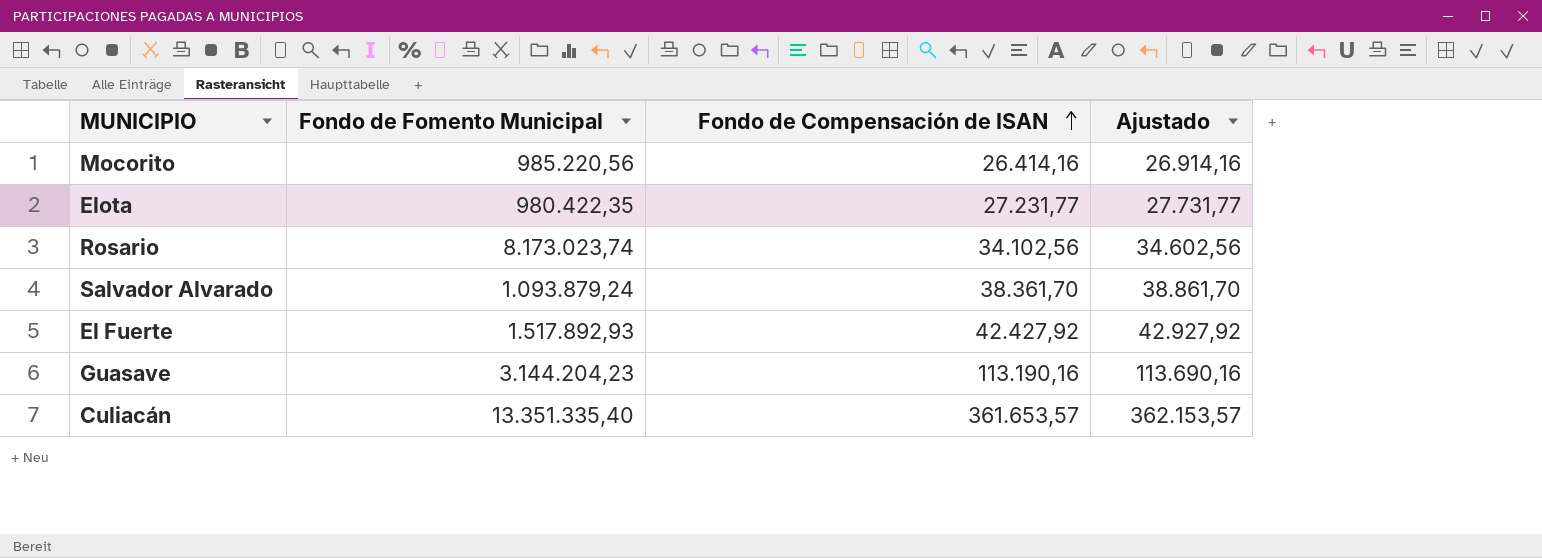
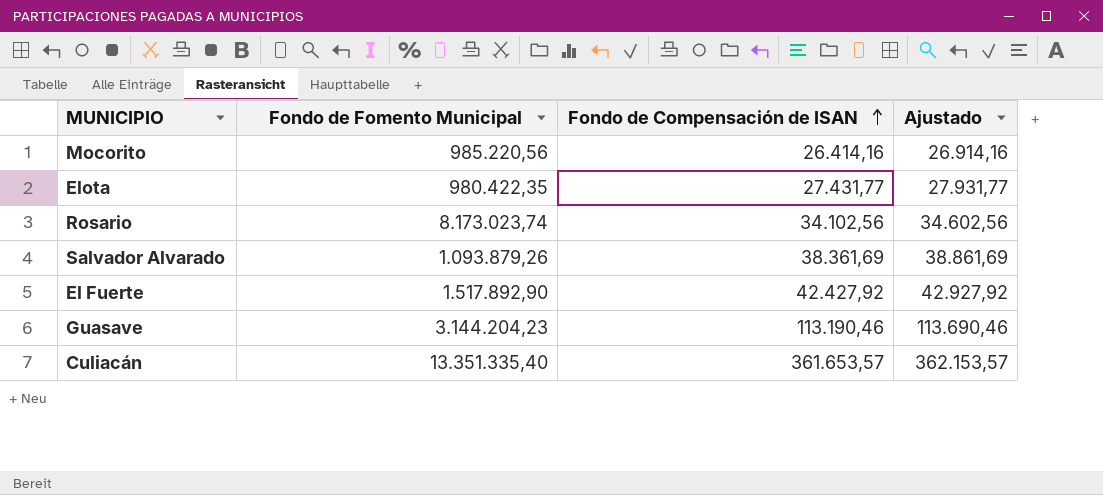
Elota | Fondo de Compensación de ISAN: 27.231,77 -> 27.431,77
Elota | Ajustado: 27.731,77 -> 27.931,77
Salvador Alvarado | Fondo de Fomento Municipal: 1.093.879,24 -> 1.093.879,26
Salvador Alvarado | Fondo de Compensación de ISAN: 38.361,70 -> 38.361,69
Salvador Alvarado | Ajustado: 38.861,70 -> 38.861,69
El Fuerte | Fondo de Fomento Municipal: 1.517.892,93 -> 1.517.892,90
Guasave | Fondo de Compensación de ISAN: 113.190,16 -> 113.190,46
Guasave | Ajustado: 113.690,16 -> 113.690,46

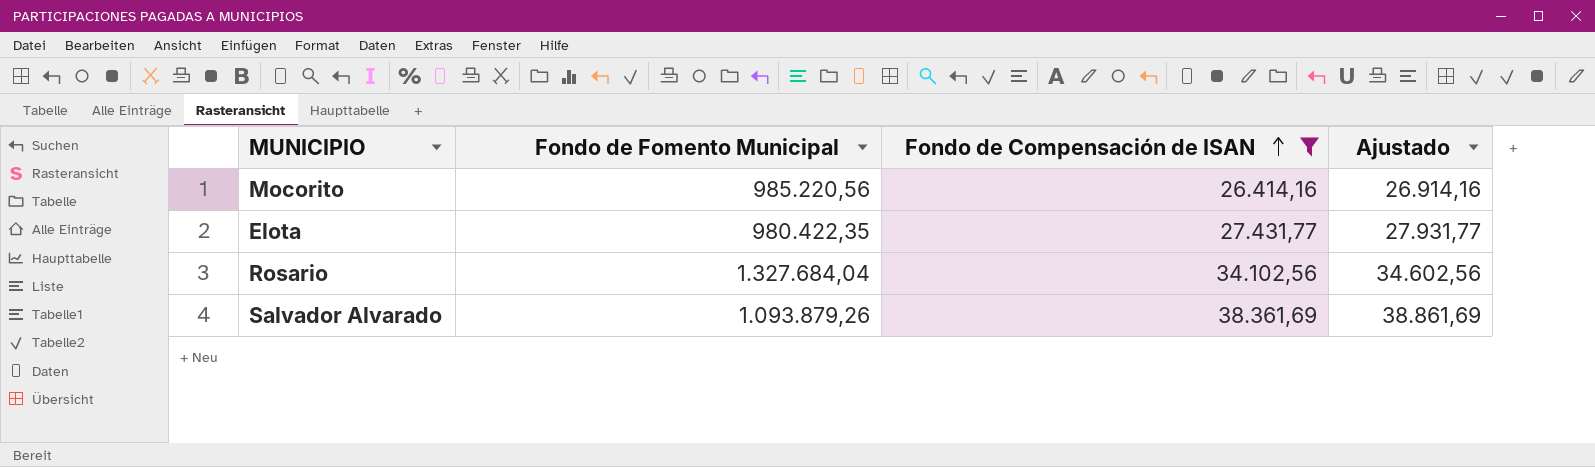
filter: none -> Fondo de Compensación de ISAN <= 38.361,69
Rosario | Fondo de Fomento Municipal: 8.173.023,74 -> 1.327.684,04

